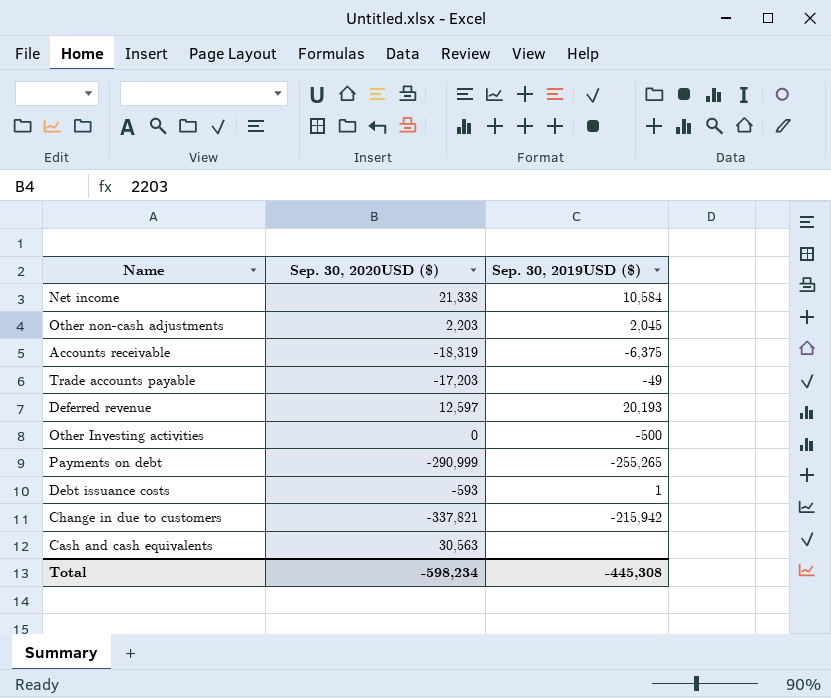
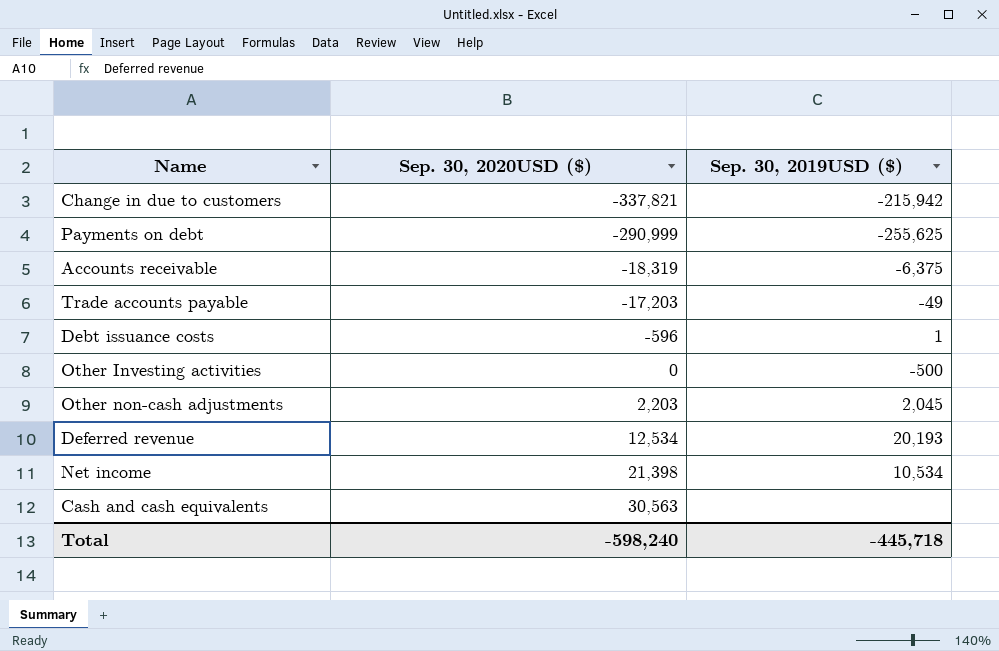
row order: none -> Sep. 30, 2020USD ($) ascending
Payments on debt | Sep. 30, 2019USD ($): -255,265 -> -255,625
Debt issuance costs | Sep. 30, 2020USD ($): -593 -> -596
Deferred revenue | Sep. 30, 2020USD ($): 12,597 -> 12,534
Net income | Sep. 30, 2020USD ($): 21,338 -> 21,398
Net income | Sep. 30, 2019USD ($): 10,584 -> 10,534
Total | Sep. 30, 2020USD ($): -598,234 -> -598,240
Total | Sep. 30, 2019USD ($): -445,308 -> -445,718

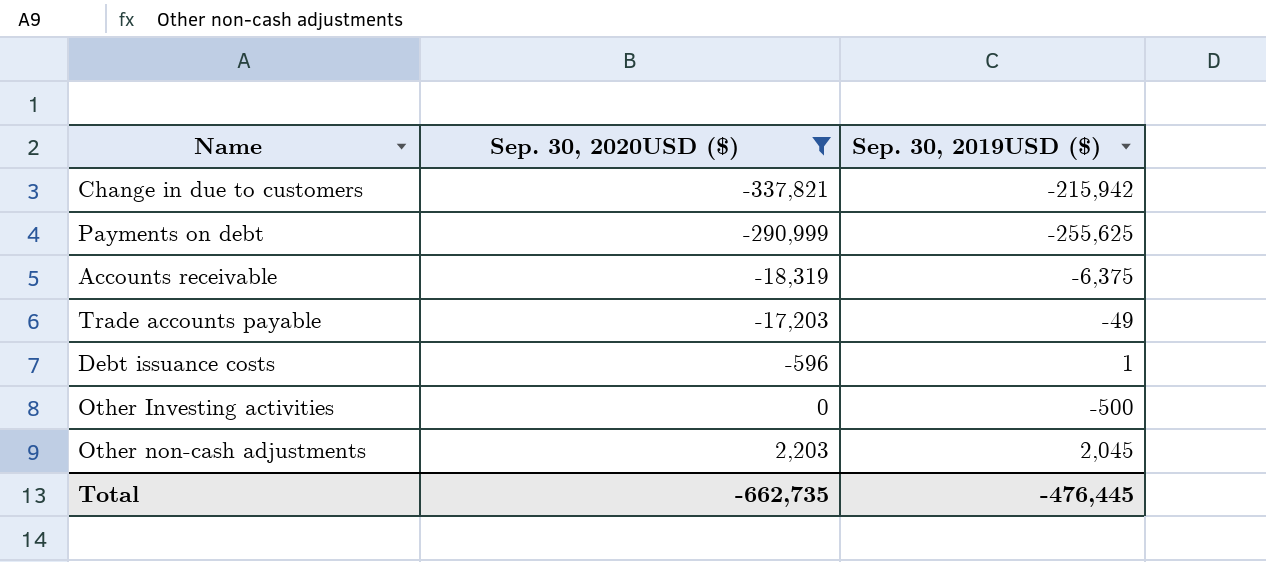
filter: none -> Sep. 30, 2020USD ($) <= 2,203
Total | Sep. 30, 2020USD ($): -598,240 -> -662,735
Total | Sep. 30, 2019USD ($): -445,718 -> -476,445

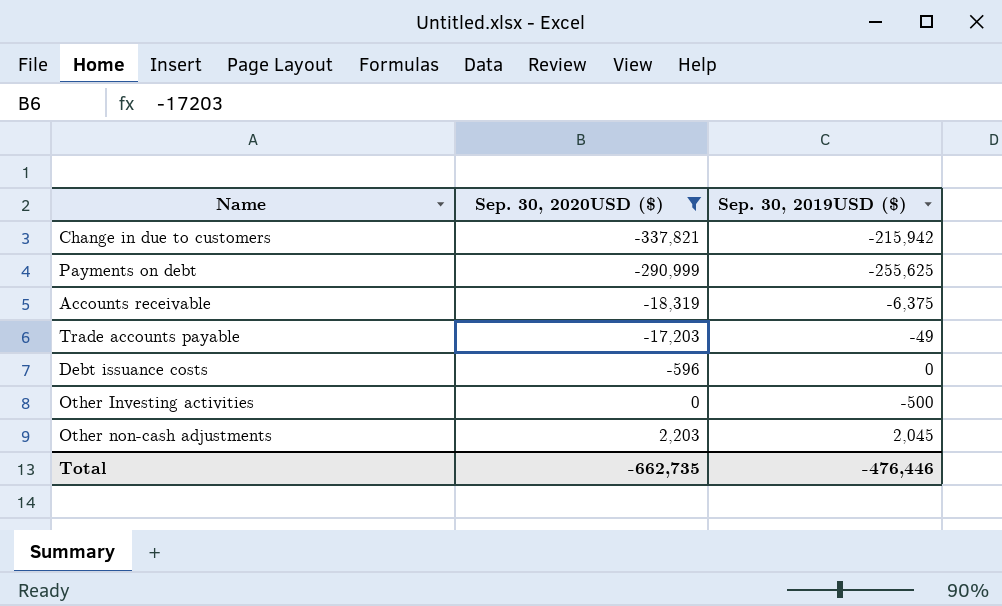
Debt issuance costs | Sep. 30, 2019USD ($): 1 -> 0
Total | Sep. 30, 2019USD ($): -476,445 -> -476,446

